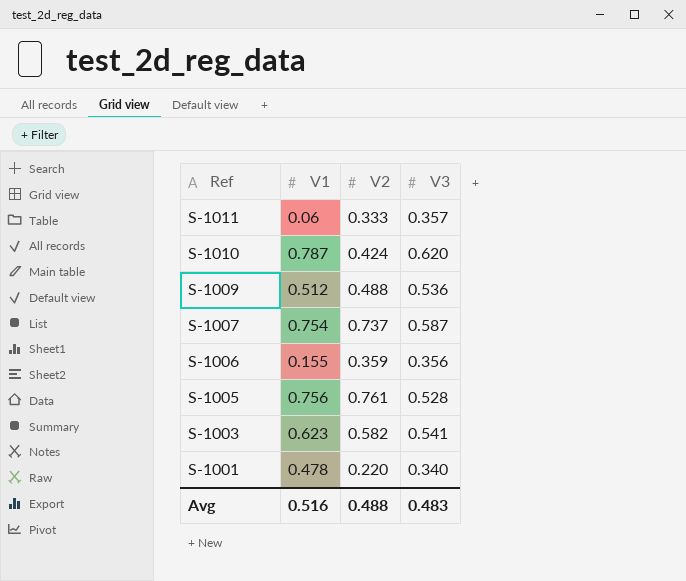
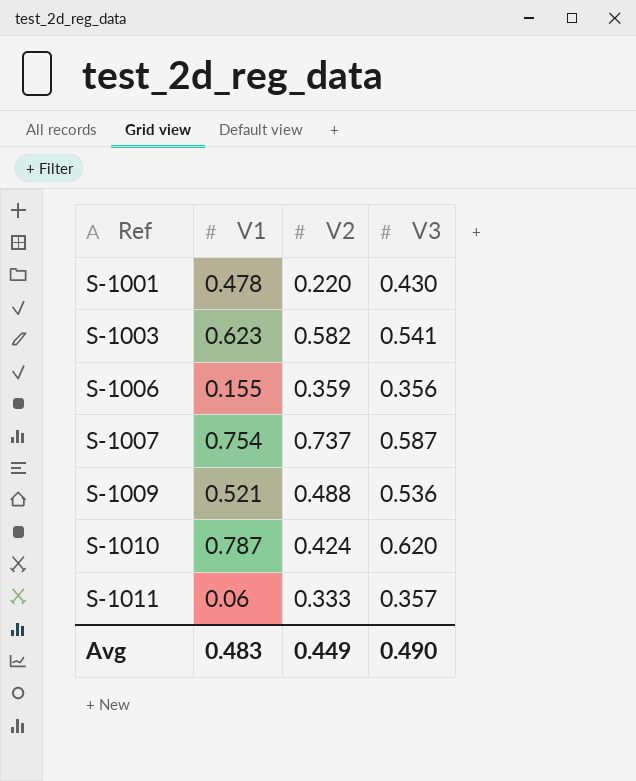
row order: Ref descending -> Ref ascending
row S-1005: 0.756 | 0.761 | 0.528 -> none
S-1001 | V3: 0.340 -> 0.430
S-1009 | V1: 0.512 -> 0.521
Avg | V1: 0.516 -> 0.483
Avg | V2: 0.488 -> 0.449
Avg | V3: 0.483 -> 0.490

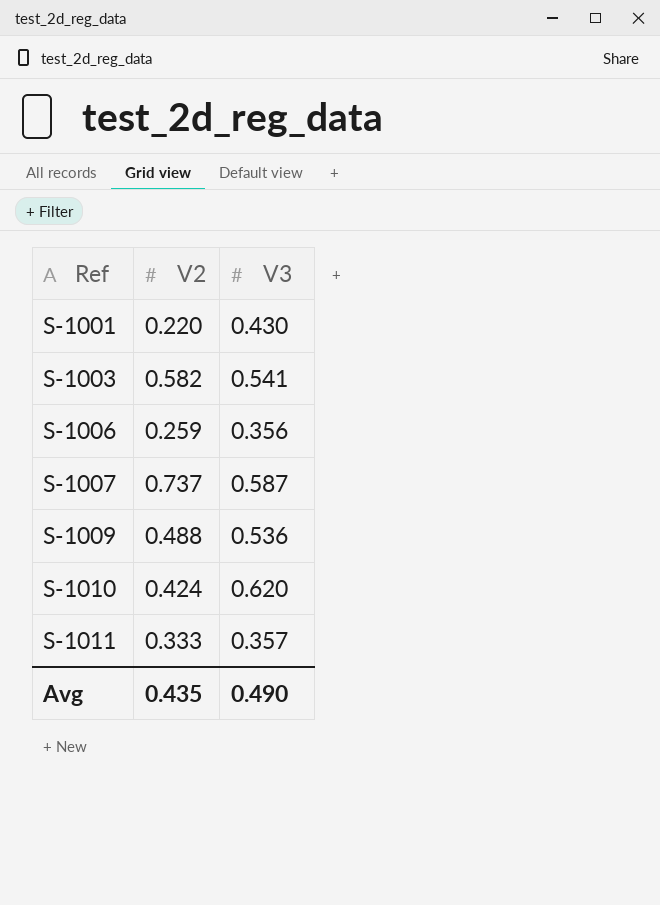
column V1 | position: 2 -> none
S-1006 | V2: 0.359 -> 0.259
Avg | V2: 0.449 -> 0.435

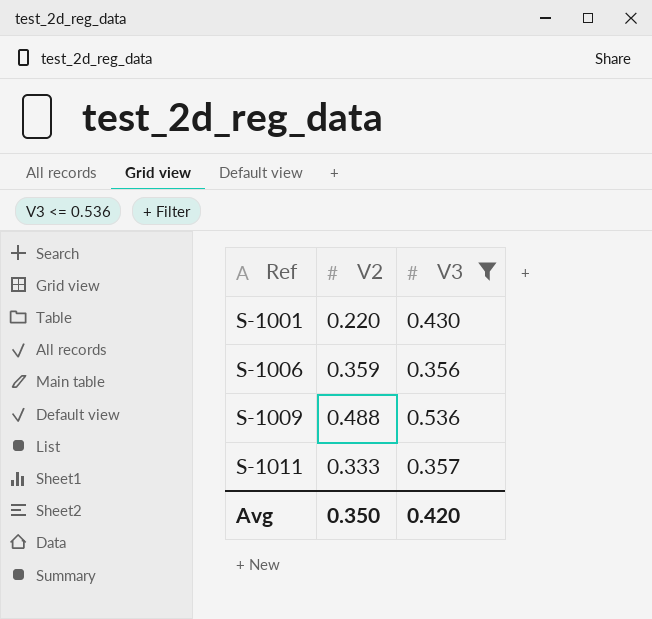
filter: none -> V3 <= 0.536
S-1006 | V2: 0.259 -> 0.359
Avg | V2: 0.435 -> 0.350
Avg | V3: 0.490 -> 0.420

